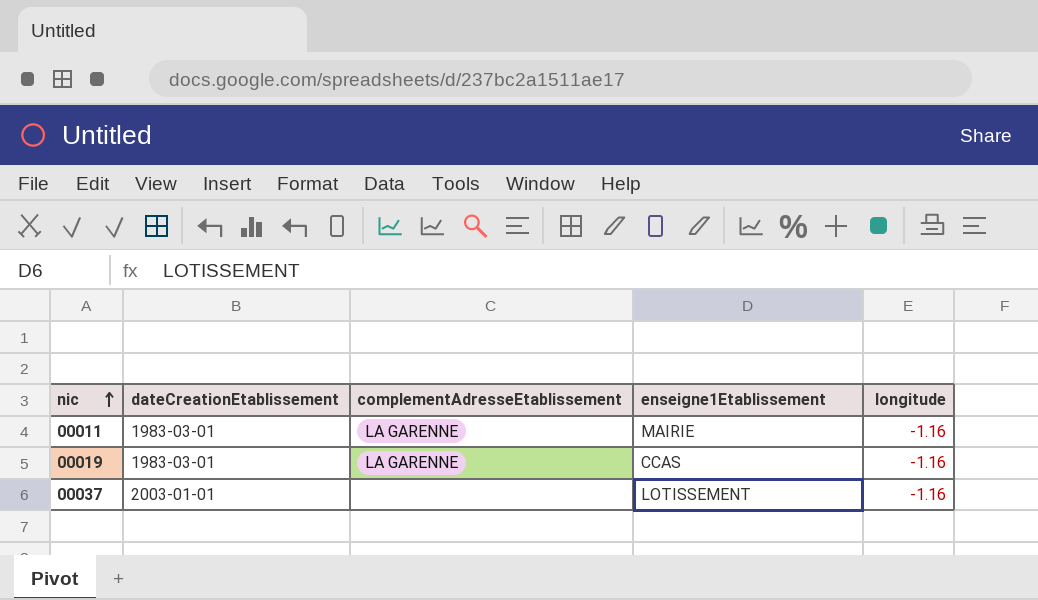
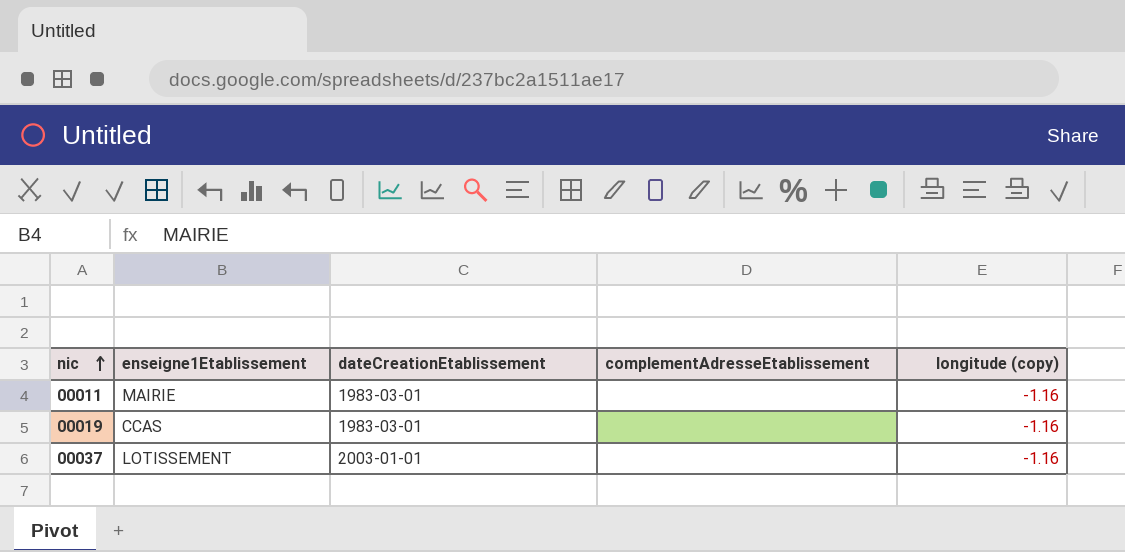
column enseigne1Etablissement | position: 4 -> 2
column name: longitude -> longitude (copy)
00011 | complementAdresseEtablissement: LA GARENNE -> none
00019 | complementAdresseEtablissement: LA GARENNE -> none

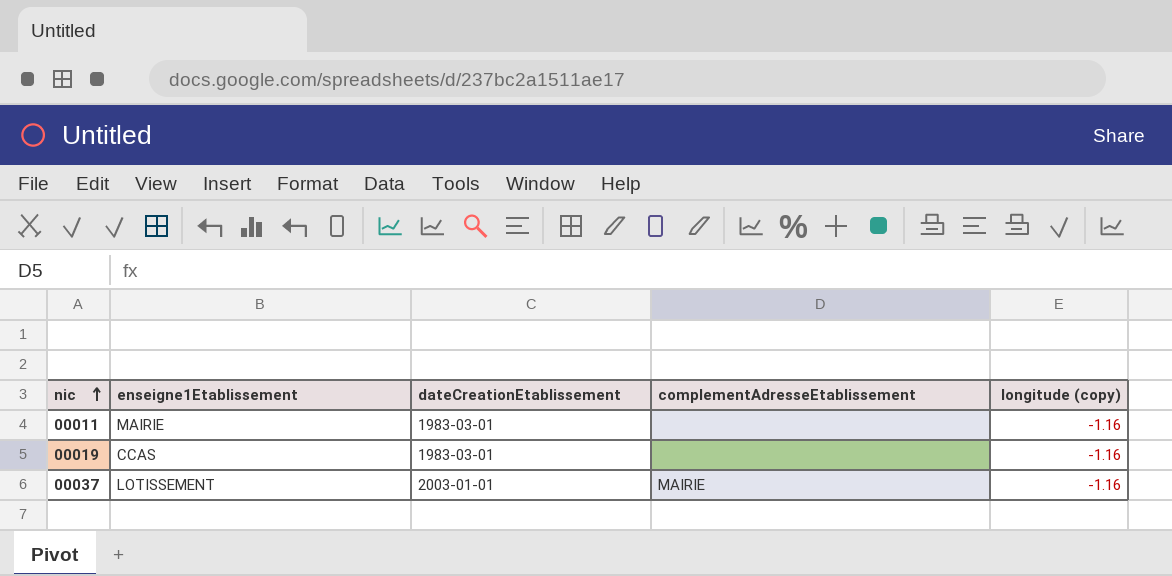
00037 | complementAdresseEtablissement: none -> MAIRIE

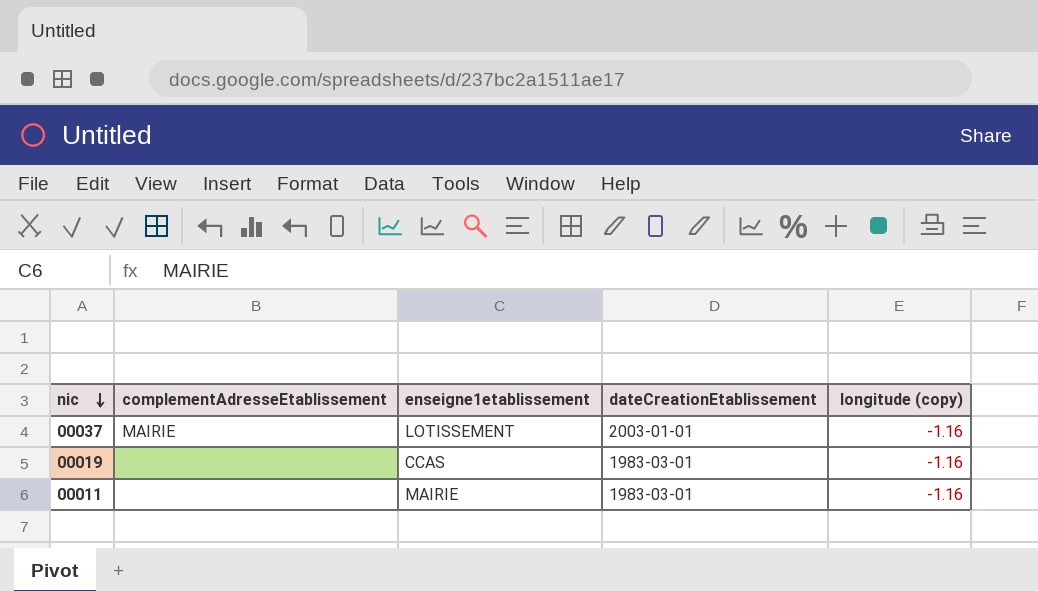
row order: nic ascending -> nic descending
column complementAdresseEtablissement | position: 4 -> 2
column name: enseigne1Etablissement -> enseigne1etablissement

